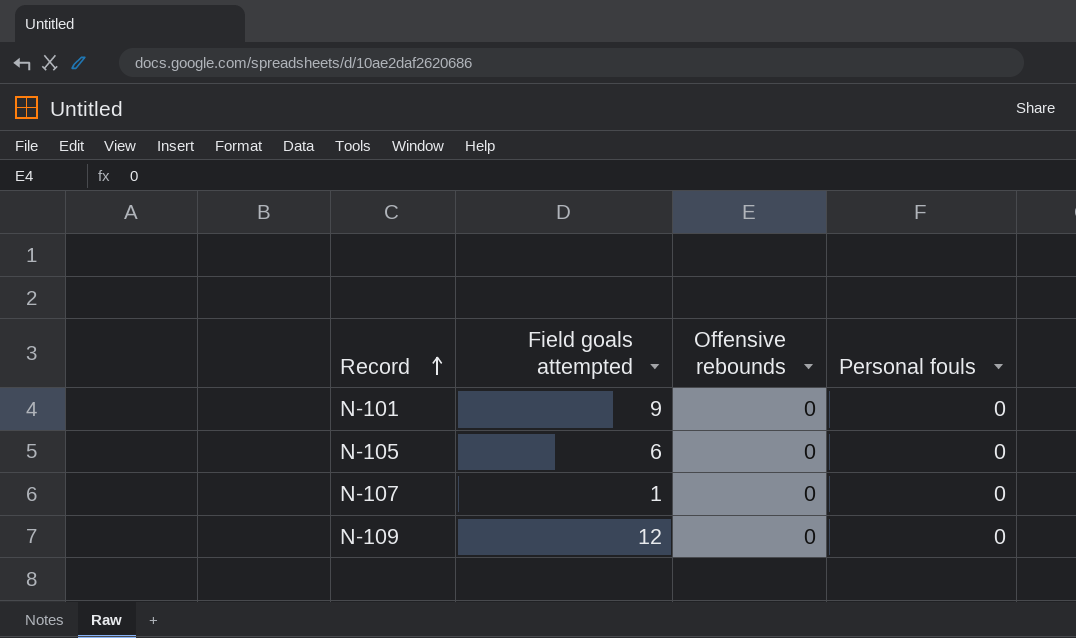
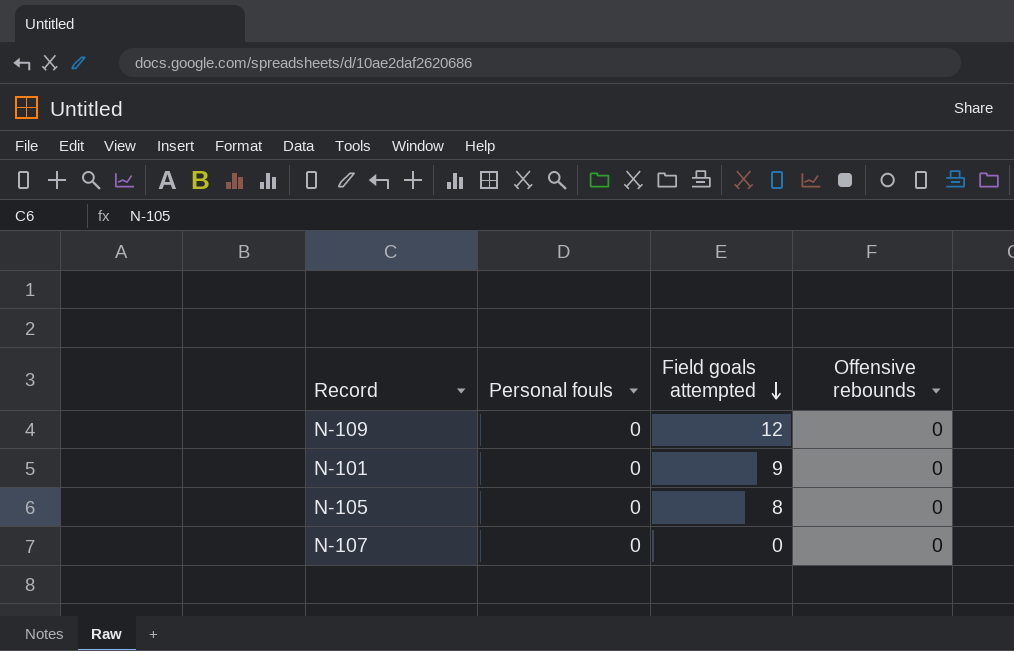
row order: Record ascending -> Field goals attempted descending
column Personal fouls | position: 4 -> 2
N-105 | Field goals attempted: 6 -> 8
N-107 | Field goals attempted: 1 -> 0

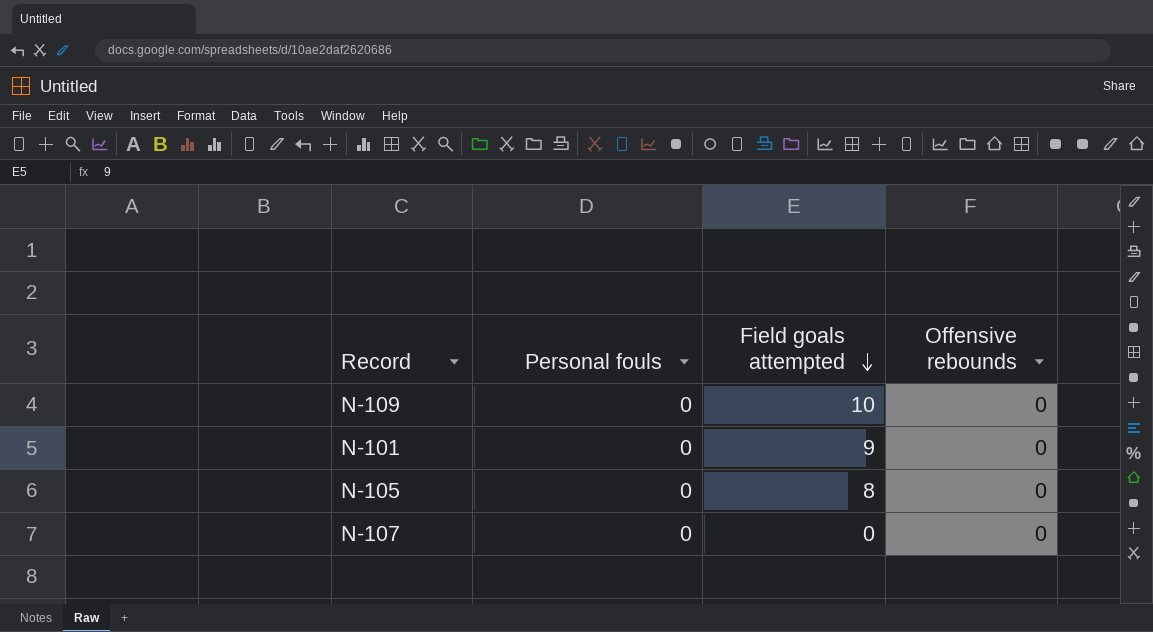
N-109 | Field goals attempted: 12 -> 10

